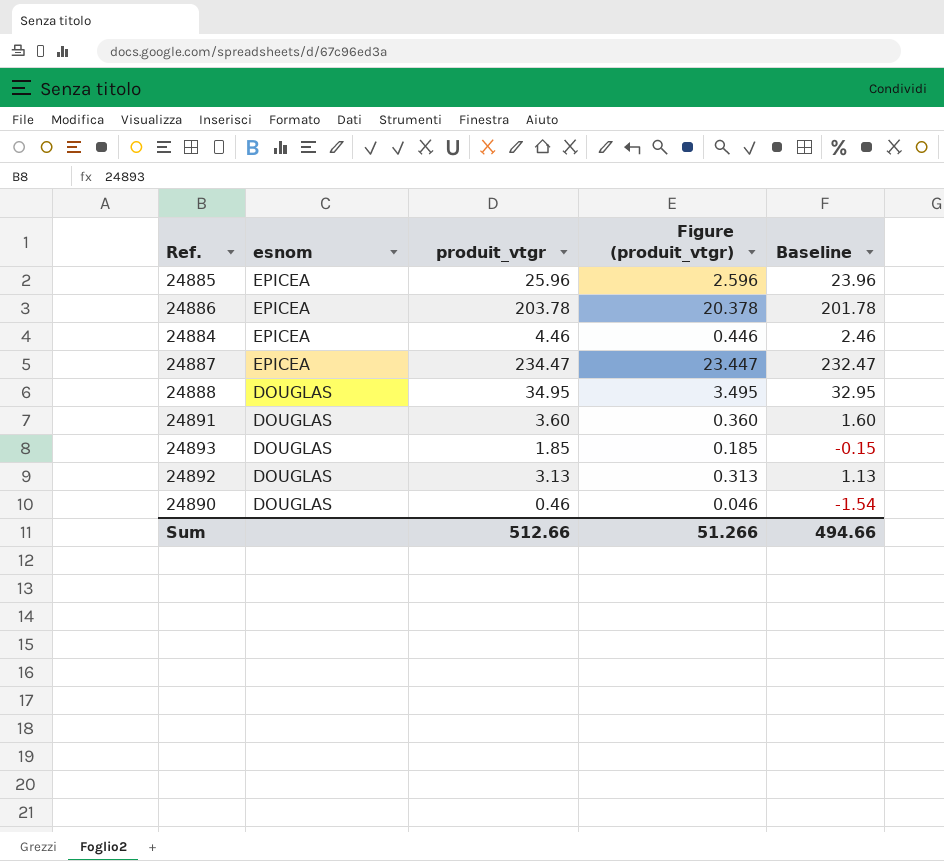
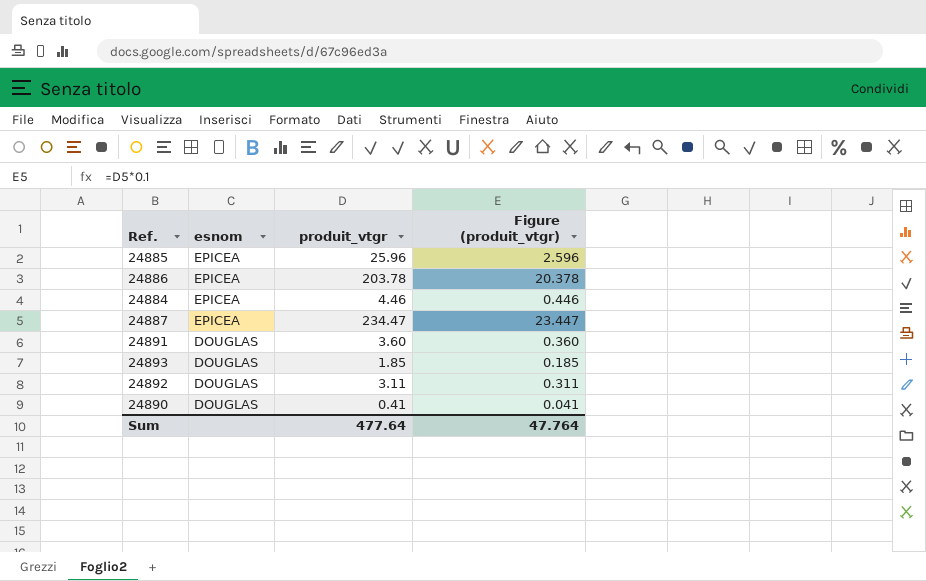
column Baseline | formula: [produit_vtgr] - 2 -> none
row 24888: DOUGLAS | 34.95 | 3.495 | 32.95 -> none
24892 | produit_vtgr: 3.13 -> 3.11
24892 | Figure (produit_vtgr): 0.313 -> 0.311
24890 | produit_vtgr: 0.46 -> 0.41
24890 | Figure (produit_vtgr): 0.046 -> 0.041
Sum | produit_vtgr: 512.66 -> 477.64
Sum | Figure (produit_vtgr): 51.266 -> 47.764

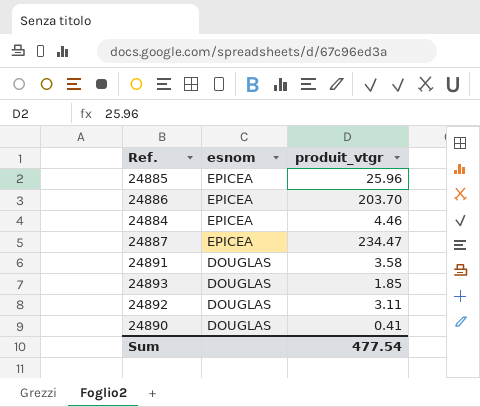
column Figure (produit_vtgr) | formula: [produit_vtgr] * 0.1 -> none
24886 | produit_vtgr: 203.78 -> 203.70
24891 | produit_vtgr: 3.60 -> 3.58
Sum | produit_vtgr: 477.64 -> 477.54

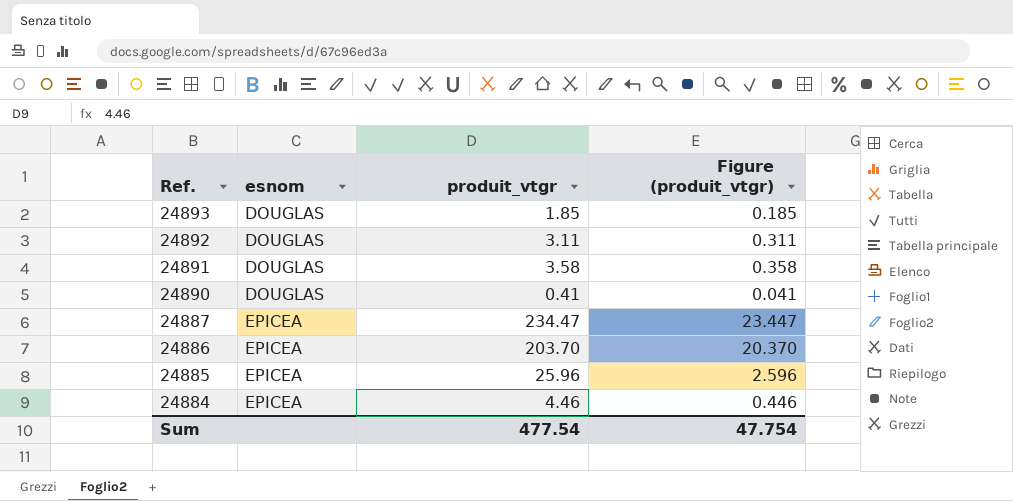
row order: esnom descending -> Ref. descending
column Figure (produit_vtgr) | formula: none -> [produit_vtgr] * 0.1

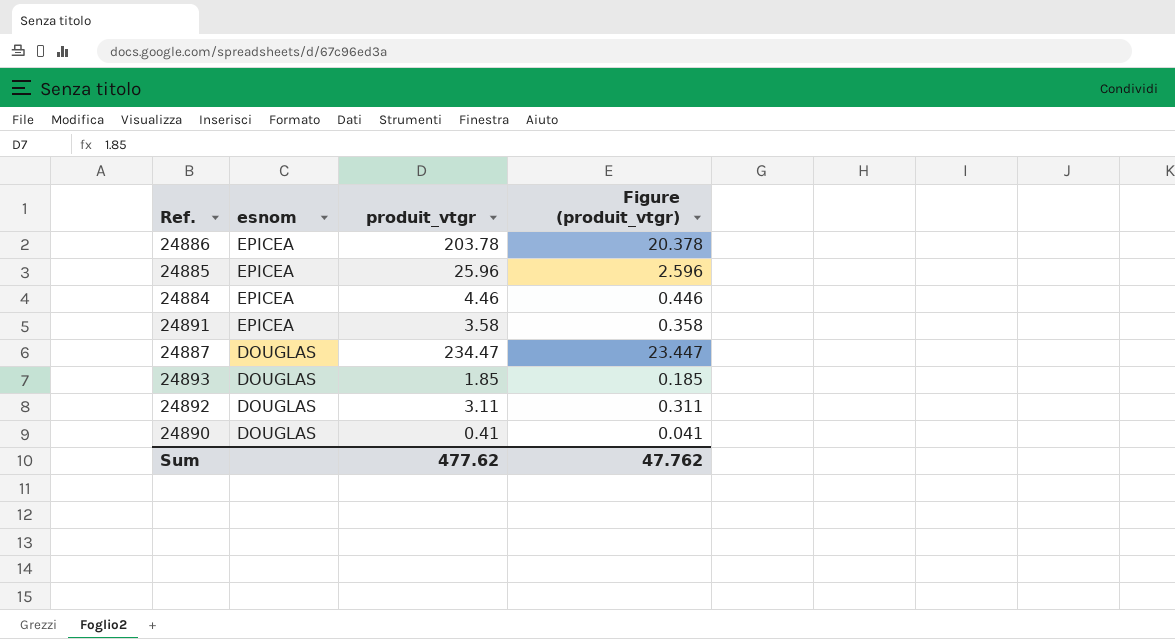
row order: Ref. descending -> esnom descending
24886 | produit_vtgr: 203.70 -> 203.78
24886 | Figure (produit_vtgr): 20.370 -> 20.378
24891 | esnom: DOUGLAS -> EPICEA
24887 | esnom: EPICEA -> DOUGLAS
Sum | produit_vtgr: 477.54 -> 477.62
Sum | Figure (produit_vtgr): 47.754 -> 47.762

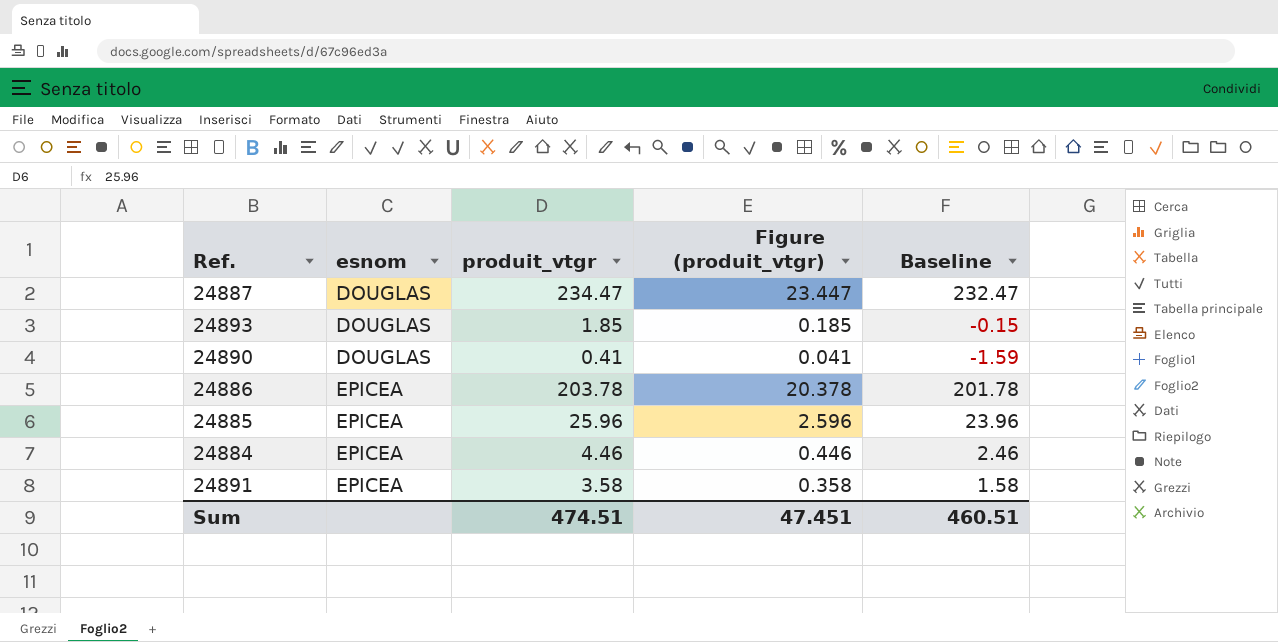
row order: esnom descending -> esnom ascending
column Baseline | formula: none -> [produit_vtgr] - 2
row 24892: DOUGLAS | 3.11 | 0.311 -> none
Sum | produit_vtgr: 477.62 -> 474.51
Sum | Figure (produit_vtgr): 47.762 -> 47.451

